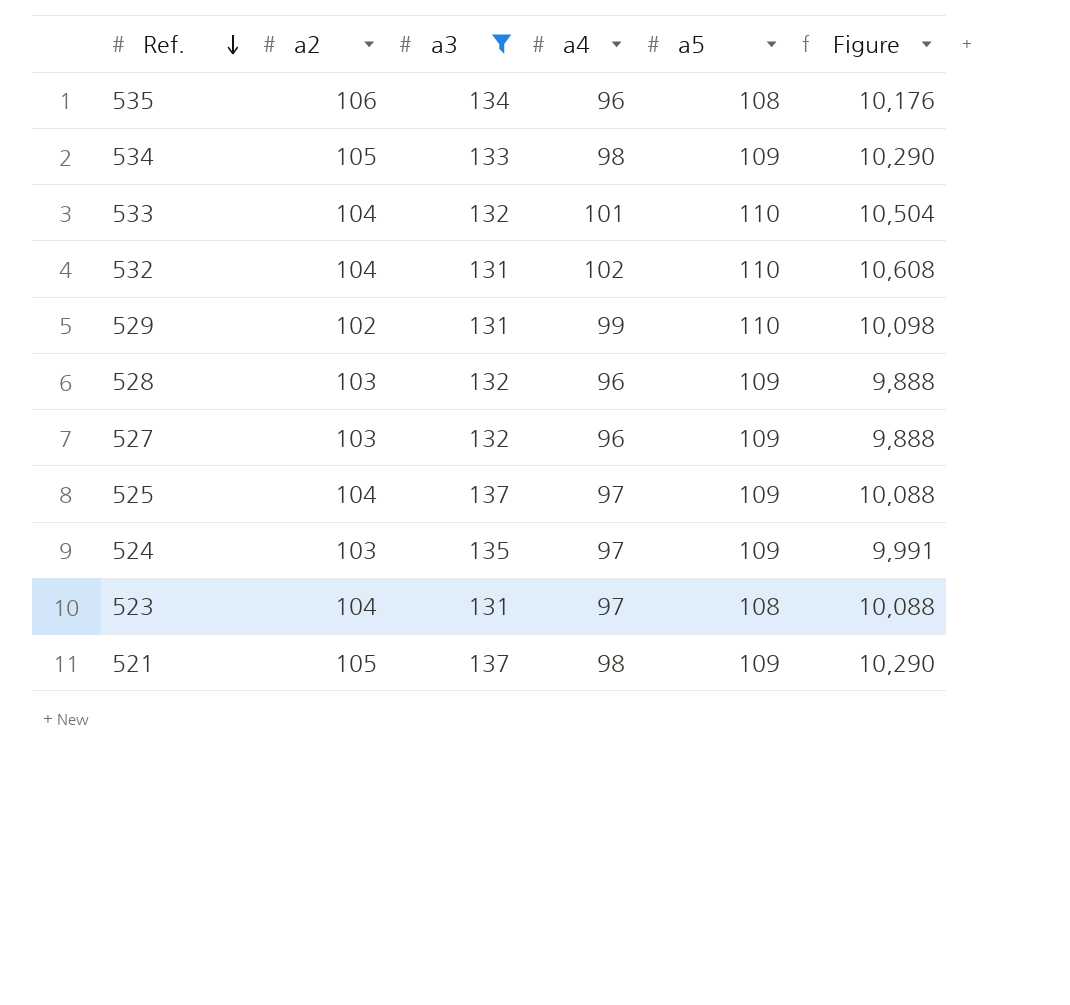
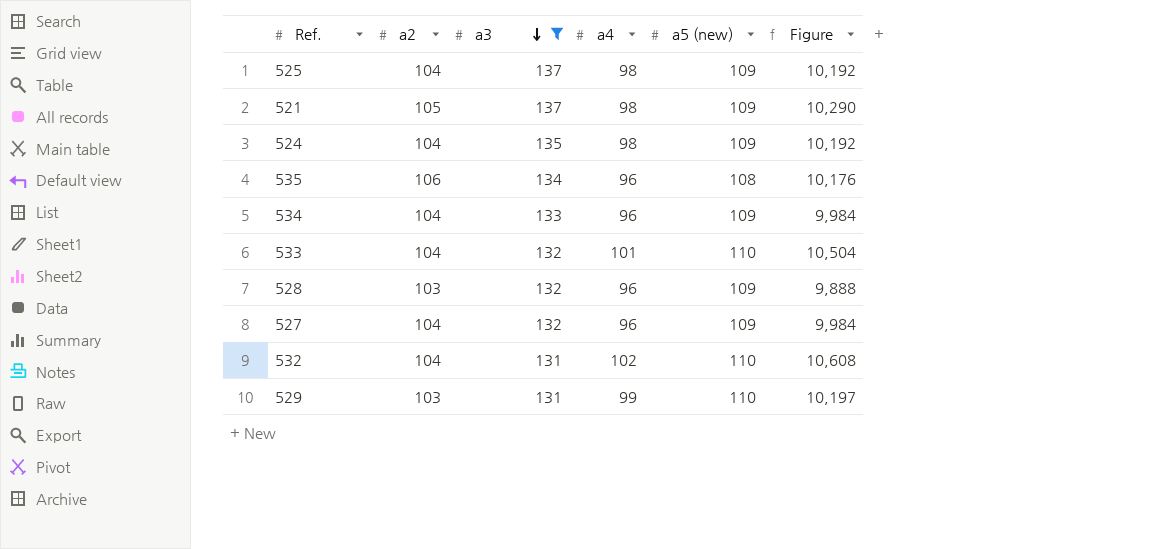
row order: Ref. descending -> a3 descending
column name: a5 -> a5 (new)
row 523: 104 | 131 | 97 | 108 | 10,088 -> none
525 | a4: 97 -> 98
525 | Figure: 10,088 -> 10,192
524 | a2: 103 -> 104
524 | a4: 97 -> 98
524 | Figure: 9,991 -> 10,192
534 | a2: 105 -> 104
534 | a4: 98 -> 96
534 | Figure: 10,290 -> 9,984
527 | a2: 103 -> 104
527 | Figure: 9,888 -> 9,984
529 | a2: 102 -> 103
529 | Figure: 10,098 -> 10,197

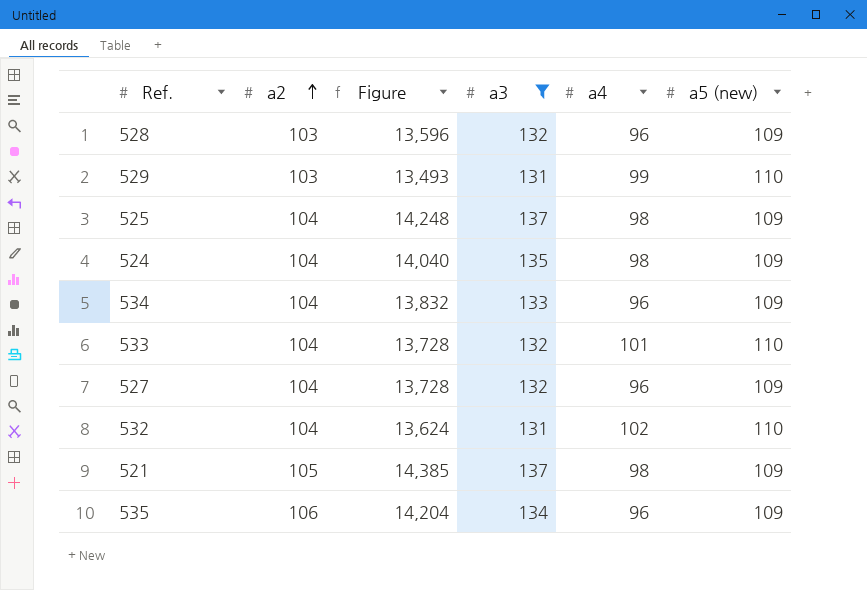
row order: a3 descending -> a2 ascending
column Figure | formula: [a2] * [a4] -> [a2] * [a3]
column Figure | position: 6 -> 3
535 | a5 (new): 108 -> 109

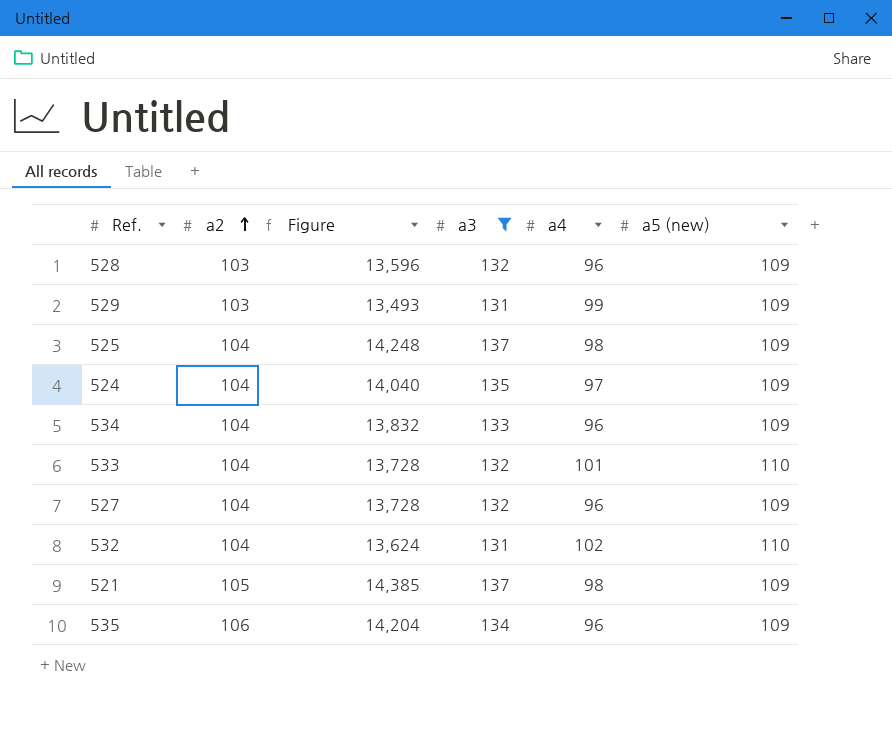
529 | a5 (new): 110 -> 109
524 | a4: 98 -> 97

